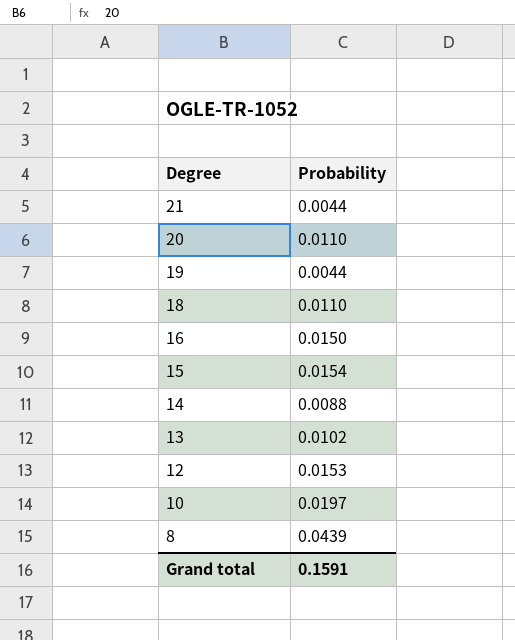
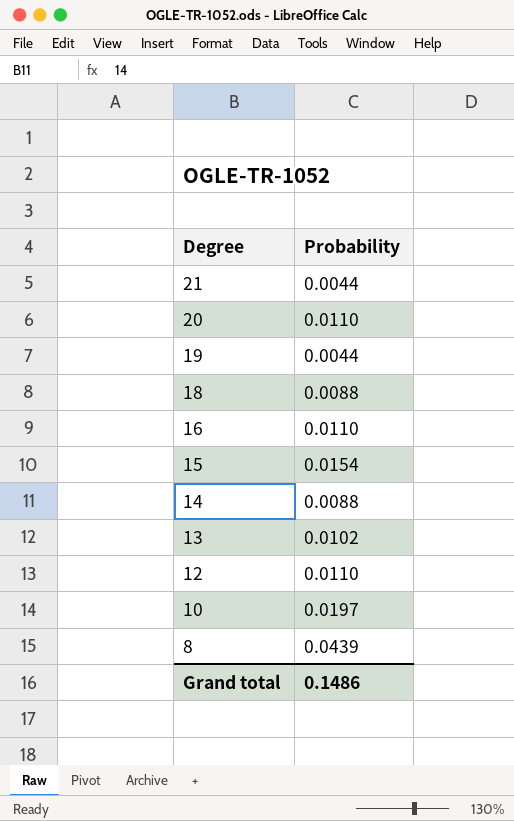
18 | Probability: 0.0110 -> 0.0088
16 | Probability: 0.0150 -> 0.0110
12 | Probability: 0.0153 -> 0.0110
Grand total | Probability: 0.1591 -> 0.1486

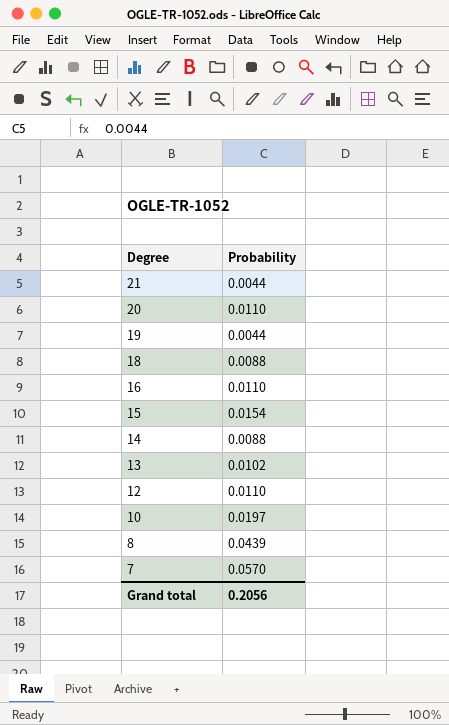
row 7: none -> 0.0570
Grand total | Probability: 0.1486 -> 0.2056

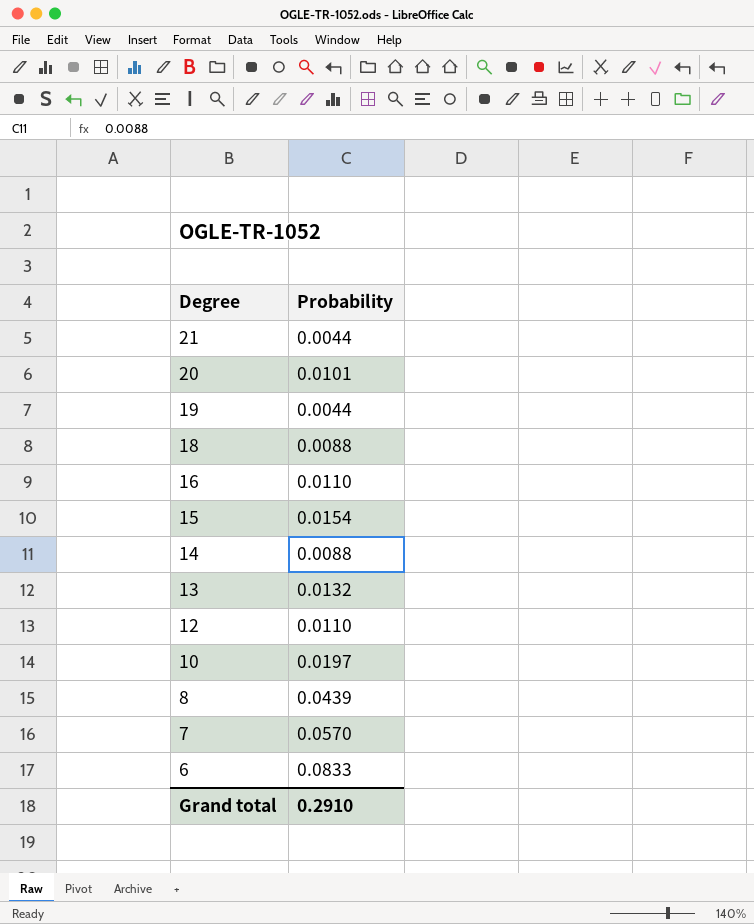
20 | Probability: 0.0110 -> 0.0101
13 | Probability: 0.0102 -> 0.0132
row 6: none -> 0.0833
Grand total | Probability: 0.2056 -> 0.2910

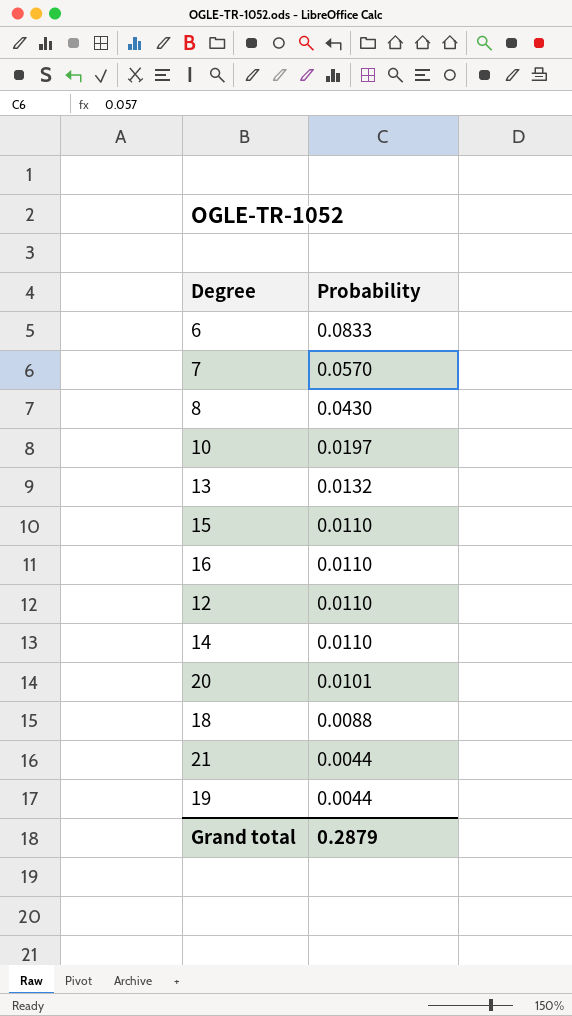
row order: Degree descending -> Probability descending
8 | Probability: 0.0439 -> 0.0430
15 | Probability: 0.0154 -> 0.0110
14 | Probability: 0.0088 -> 0.0110
Grand total | Probability: 0.2910 -> 0.2879

